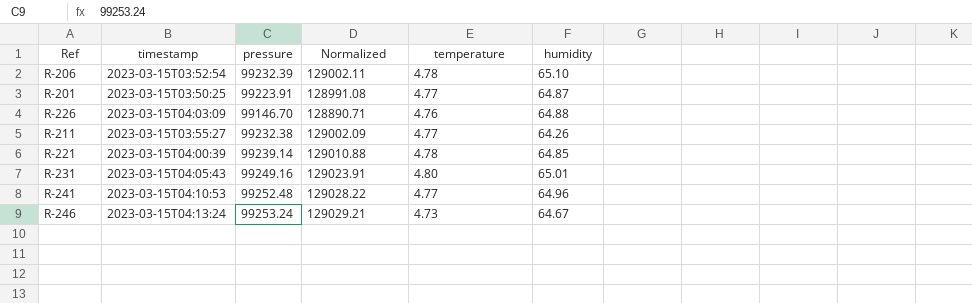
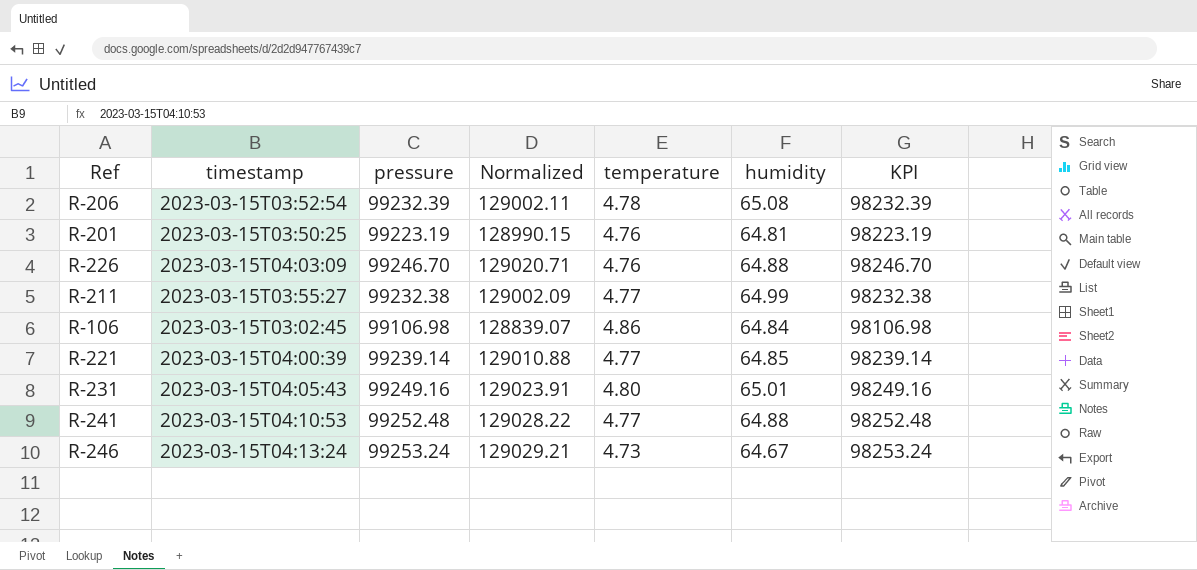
column KPI | formula: none -> [pressure] - 1000
R-206 | humidity: 65.10 -> 65.08
R-201 | pressure: 99223.91 -> 99223.19
R-201 | Normalized: 128991.08 -> 128990.15
R-201 | temperature: 4.77 -> 4.76
R-201 | humidity: 64.87 -> 64.81
R-226 | pressure: 99146.70 -> 99246.70
R-226 | Normalized: 128890.71 -> 129020.71
R-211 | humidity: 64.26 -> 64.99
row R-106: none -> 2023-03-15T03:02:45 | 99106.98 | 128839.07 | 4.86 | 64.84 | 98106.98
R-221 | temperature: 4.78 -> 4.77
R-241 | humidity: 64.96 -> 64.88

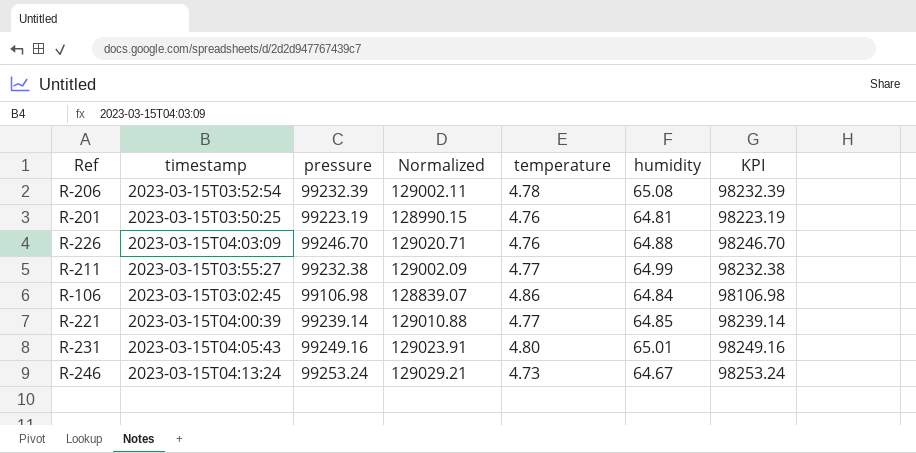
row R-241: 2023-03-15T04:10:53 | 99252.48 | 129028.22 | 4.77 | 64.88 | 98252.48 -> none

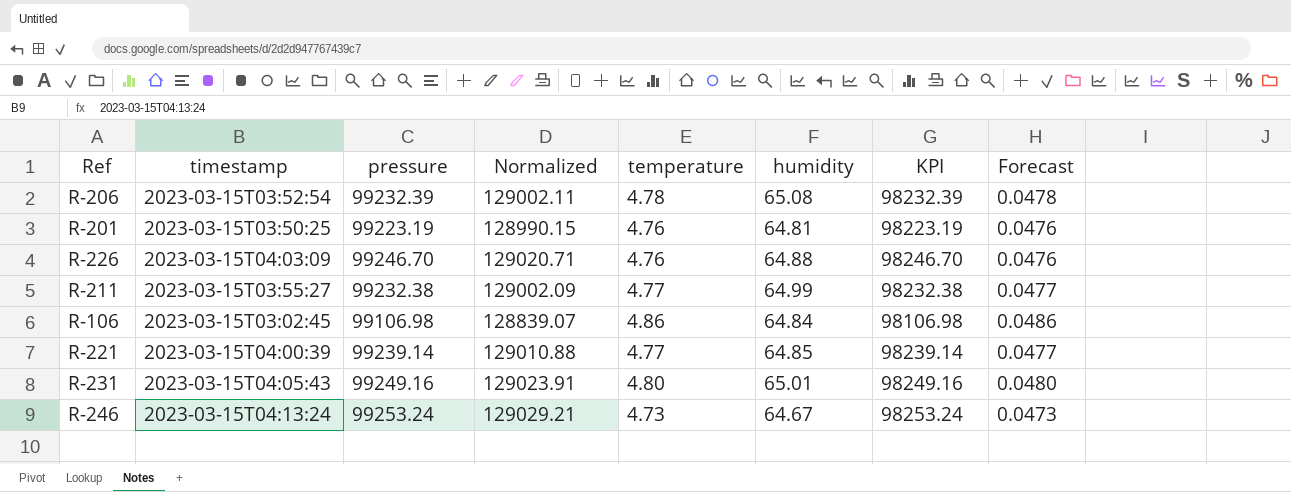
column Forecast | formula: none -> [temperature] * 0.01

